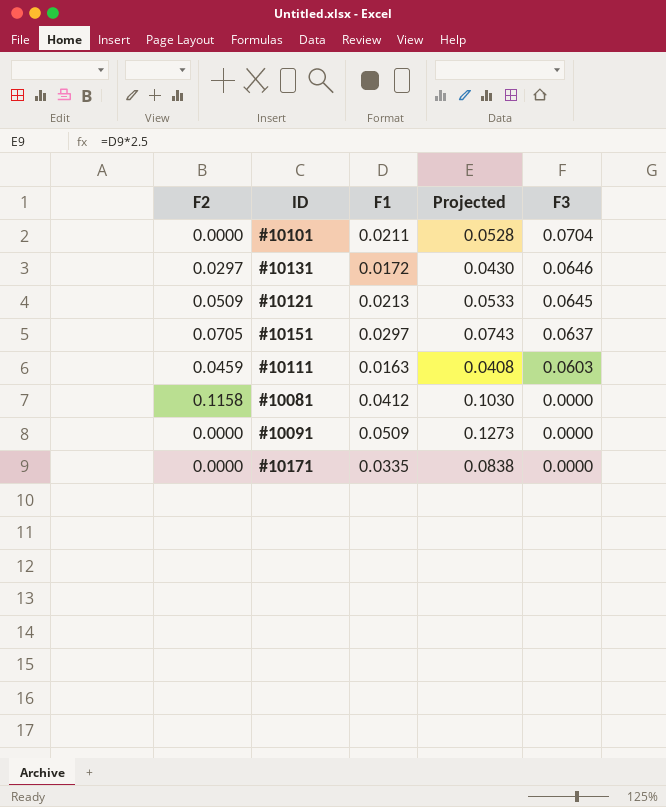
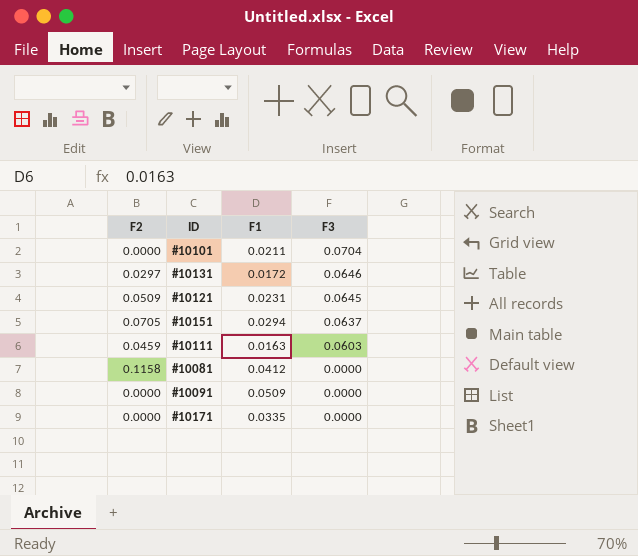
column Projected | formula: [F1] * 2.5 -> none
#10121 | F1: 0.0213 -> 0.0231
#10151 | F1: 0.0297 -> 0.0294

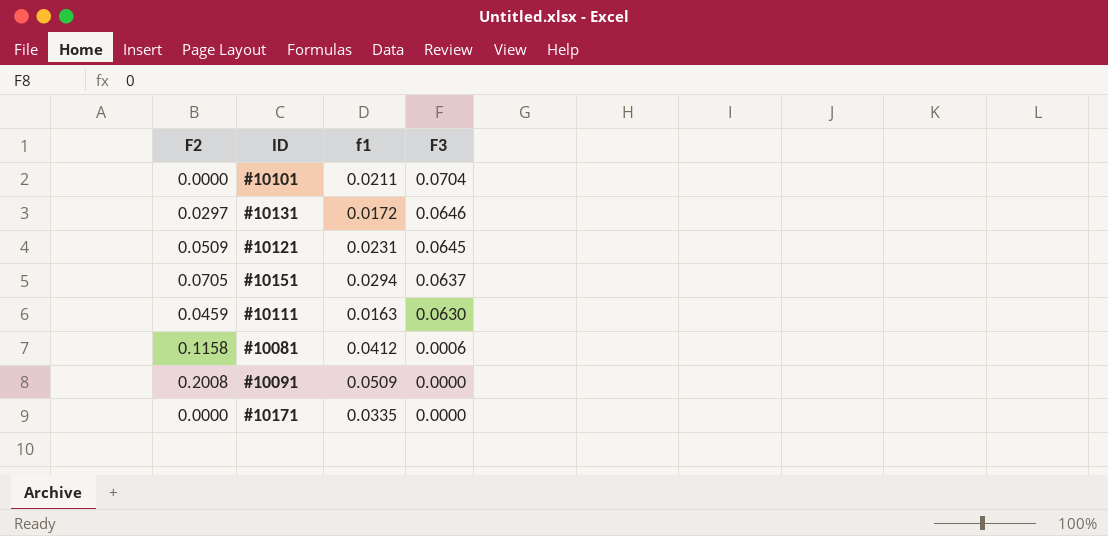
column name: F1 -> f1
#10111 | F3: 0.0603 -> 0.0630
#10081 | F3: 0.0000 -> 0.0006
#10091 | F2: 0.0000 -> 0.2008

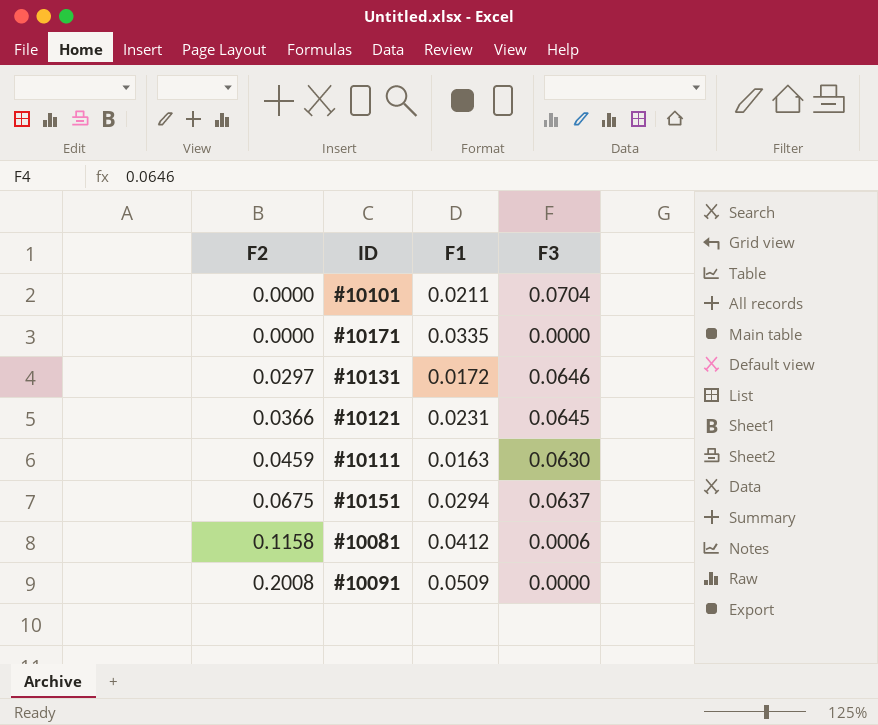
row order: F3 descending -> F2 ascending
column name: f1 -> F1
#10121 | F2: 0.0509 -> 0.0366
#10151 | F2: 0.0705 -> 0.0675

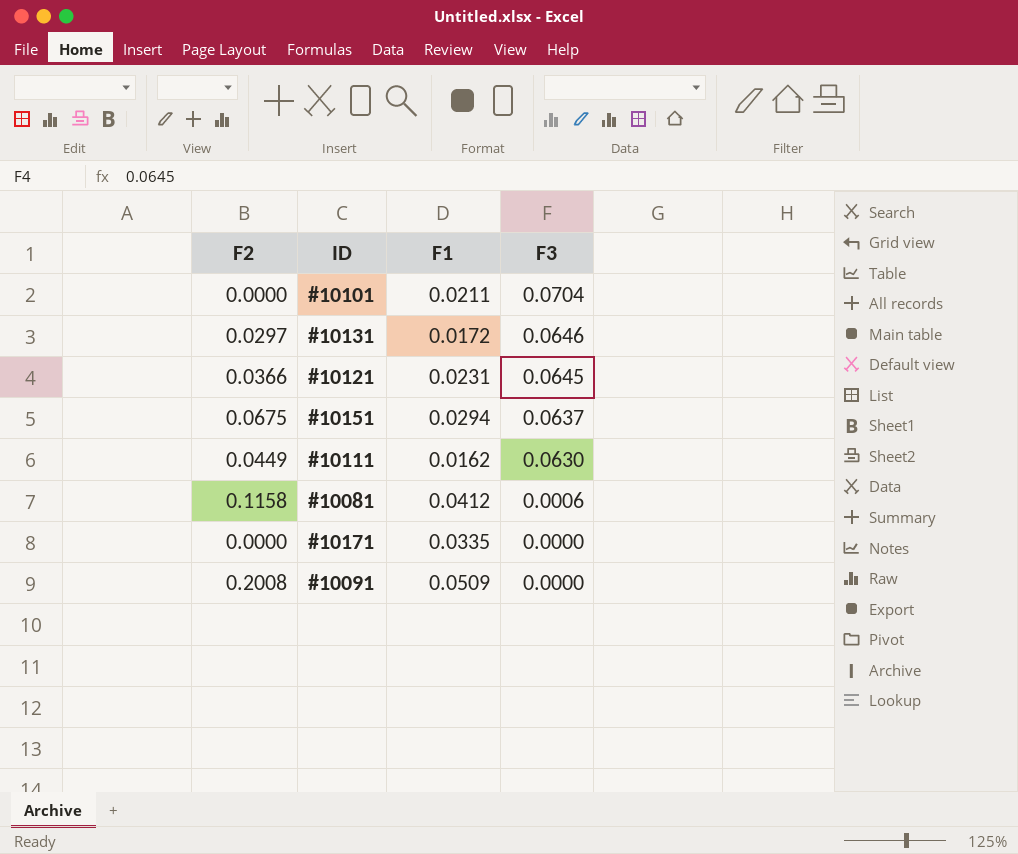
row order: F2 ascending -> F3 descending
#10111 | F2: 0.0459 -> 0.0449
#10111 | F1: 0.0163 -> 0.0162

